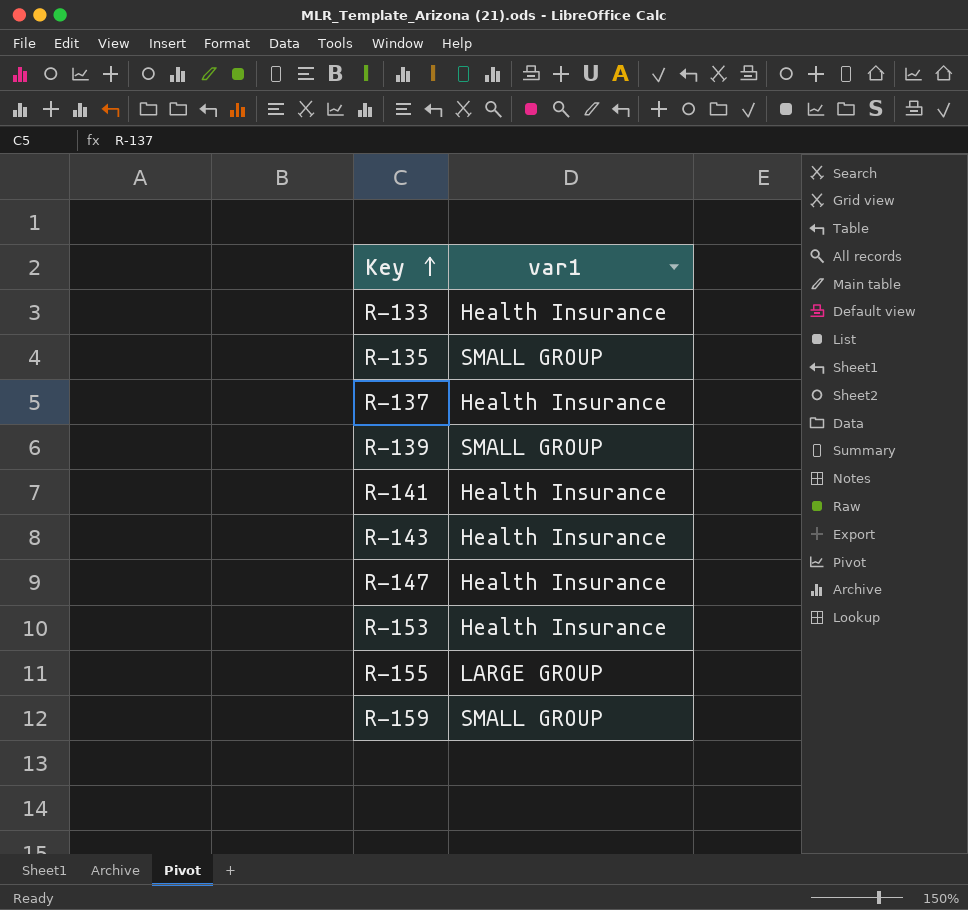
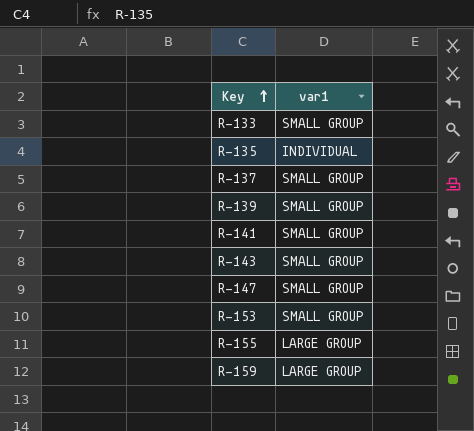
R-133 | var1: Health Insurance -> SMALL GROUP
R-135 | var1: SMALL GROUP -> INDIVIDUAL
R-137 | var1: Health Insurance -> SMALL GROUP
R-141 | var1: Health Insurance -> SMALL GROUP
R-143 | var1: Health Insurance -> SMALL GROUP
R-147 | var1: Health Insurance -> SMALL GROUP
R-153 | var1: Health Insurance -> SMALL GROUP
R-159 | var1: SMALL GROUP -> LARGE GROUP

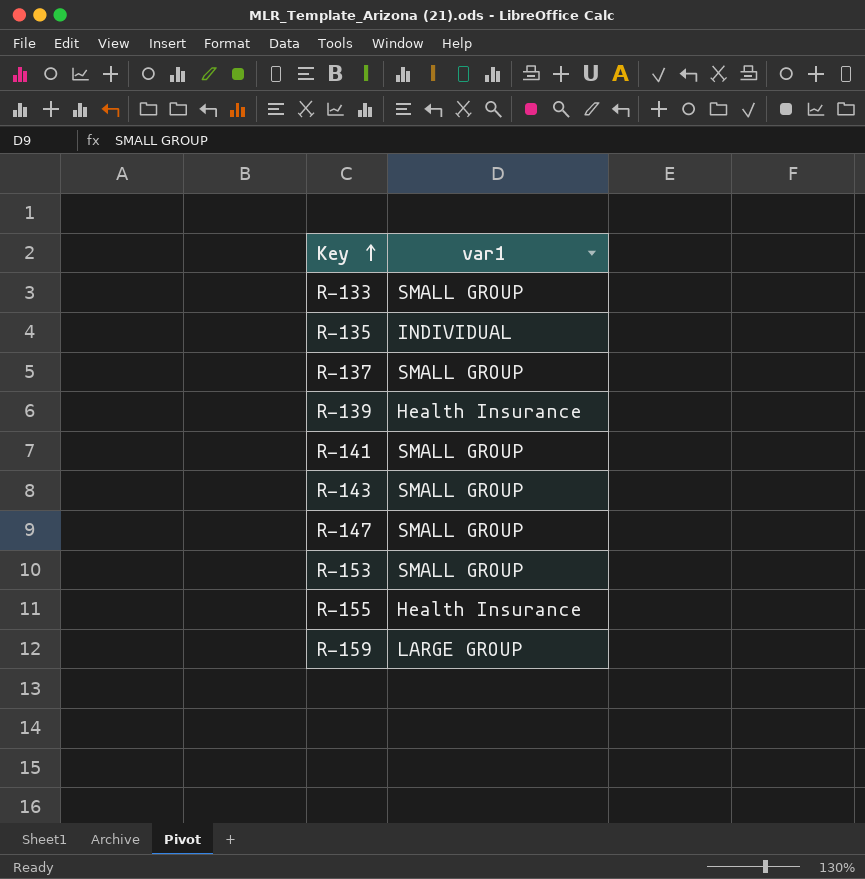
R-139 | var1: SMALL GROUP -> Health Insurance
R-155 | var1: LARGE GROUP -> Health Insurance

